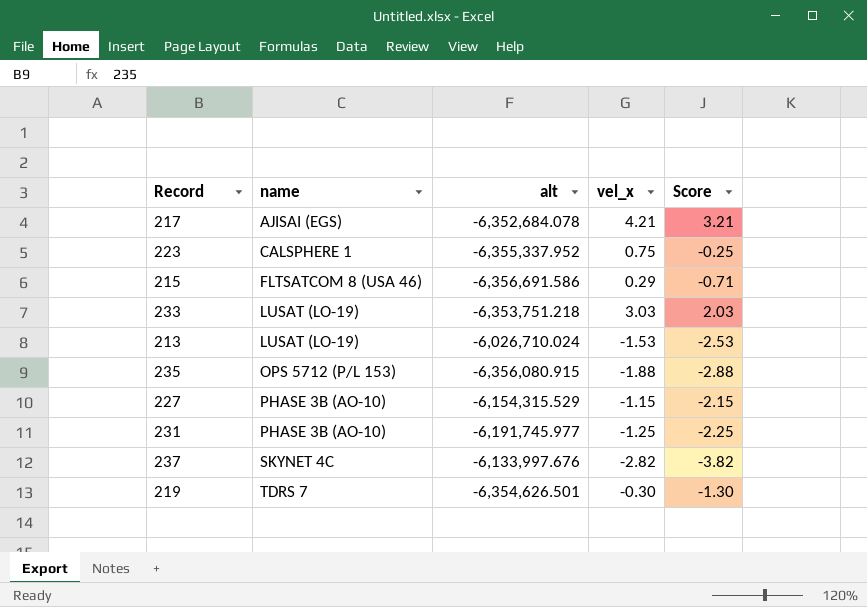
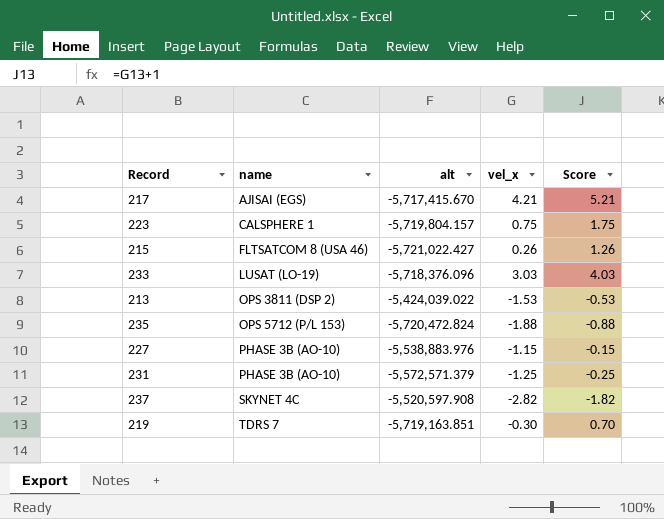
column Score | formula: [vel_x] - 1 -> [vel_x] + 1
217 | alt: -6,352,684.078 -> -5,717,415.670
223 | alt: -6,355,337.952 -> -5,719,804.157
215 | alt: -6,356,691.586 -> -5,721,022.427
215 | vel_x: 0.29 -> 0.26
233 | alt: -6,353,751.218 -> -5,718,376.096
213 | name: LUSAT (LO-19) -> OPS 3811 (DSP 2)
213 | alt: -6,026,710.024 -> -5,424,039.022
235 | alt: -6,356,080.915 -> -5,720,472.824
227 | alt: -6,154,315.529 -> -5,538,883.976
231 | alt: -6,191,745.977 -> -5,572,571.379
237 | alt: -6,133,997.676 -> -5,520,597.908
219 | alt: -6,354,626.501 -> -5,719,163.851

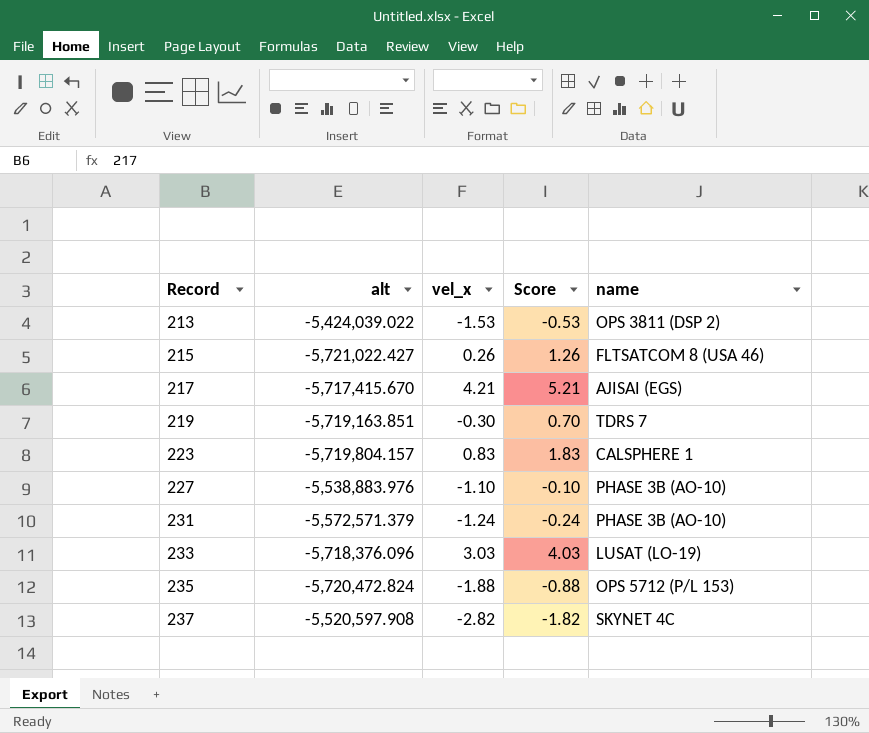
row order: name ascending -> Record ascending
column name | position: 2 -> 5
223 | vel_x: 0.75 -> 0.83
223 | Score: 1.75 -> 1.83
227 | vel_x: -1.15 -> -1.10
227 | Score: -0.15 -> -0.10
231 | vel_x: -1.25 -> -1.24
231 | Score: -0.25 -> -0.24

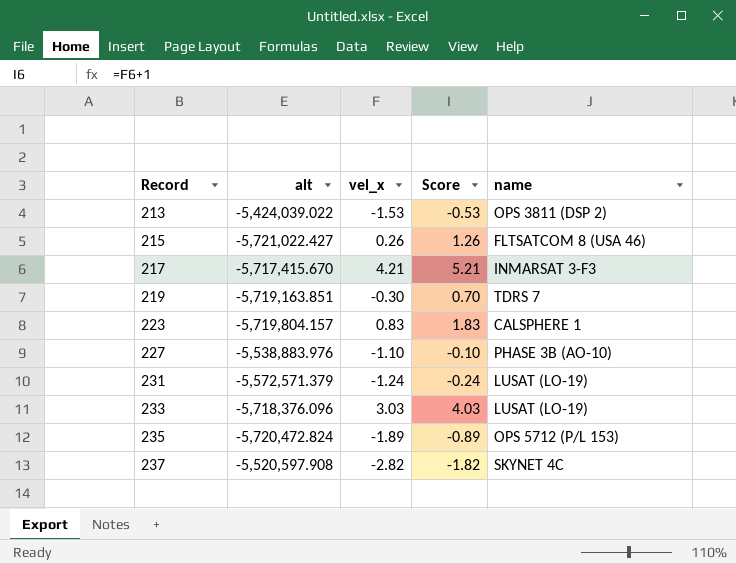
217 | name: AJISAI (EGS) -> INMARSAT 3-F3
231 | name: PHASE 3B (AO-10) -> LUSAT (LO-19)
235 | vel_x: -1.88 -> -1.89
235 | Score: -0.88 -> -0.89

